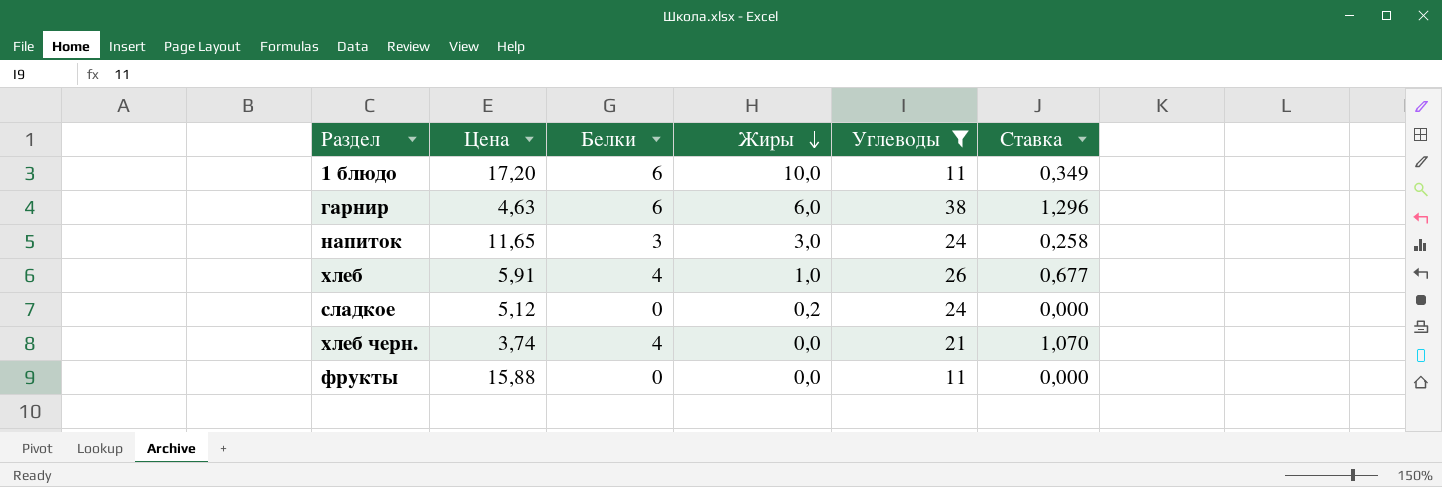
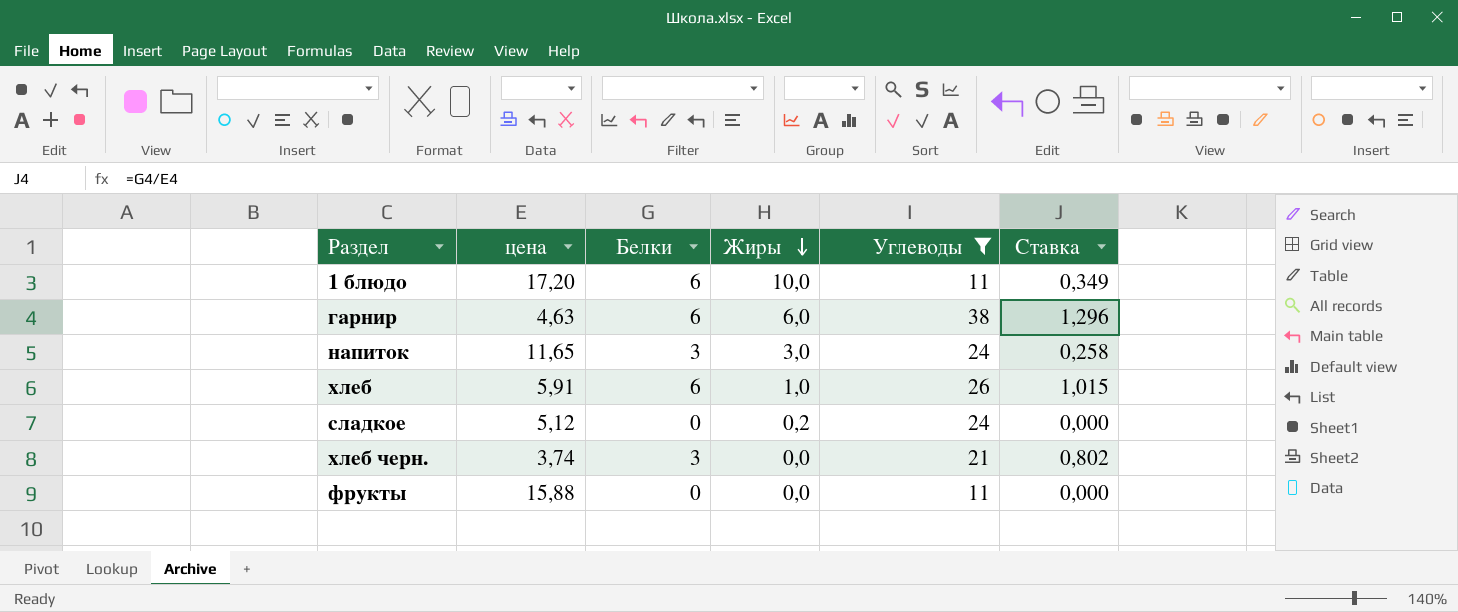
column name: Цена -> цена
хлеб | Белки: 4 -> 6
хлеб | Ставка: 0,677 -> 1,015
хлеб черн. | Белки: 4 -> 3
хлеб черн. | Ставка: 1,070 -> 0,802

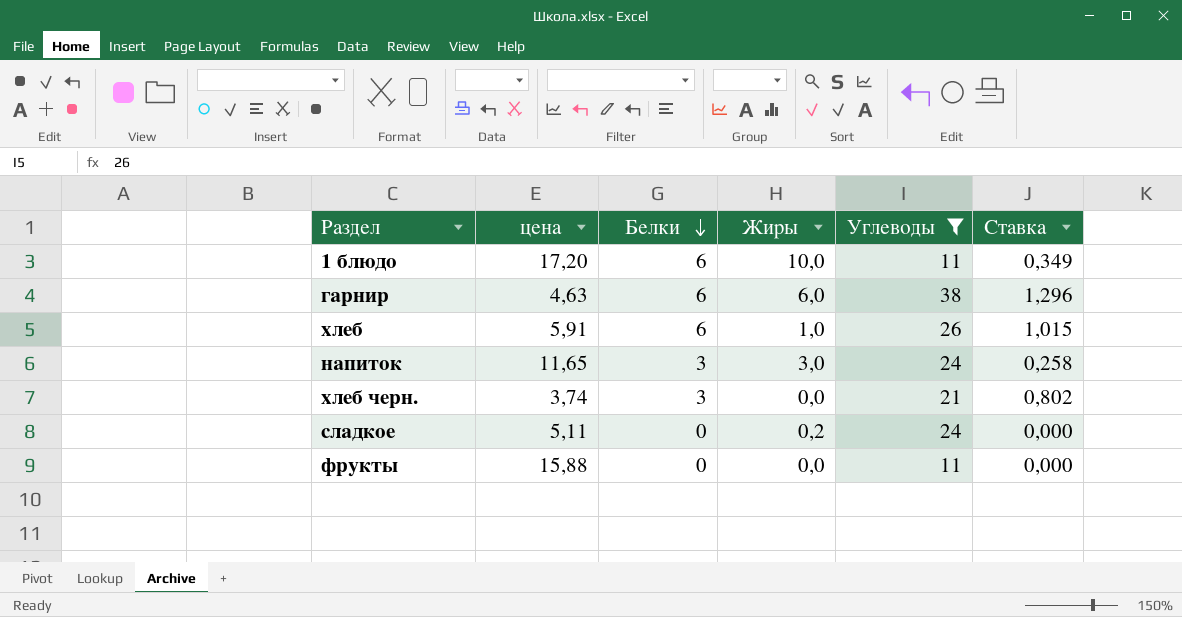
row order: Жиры descending -> Белки descending
сладкое | цена: 5,12 -> 5,11

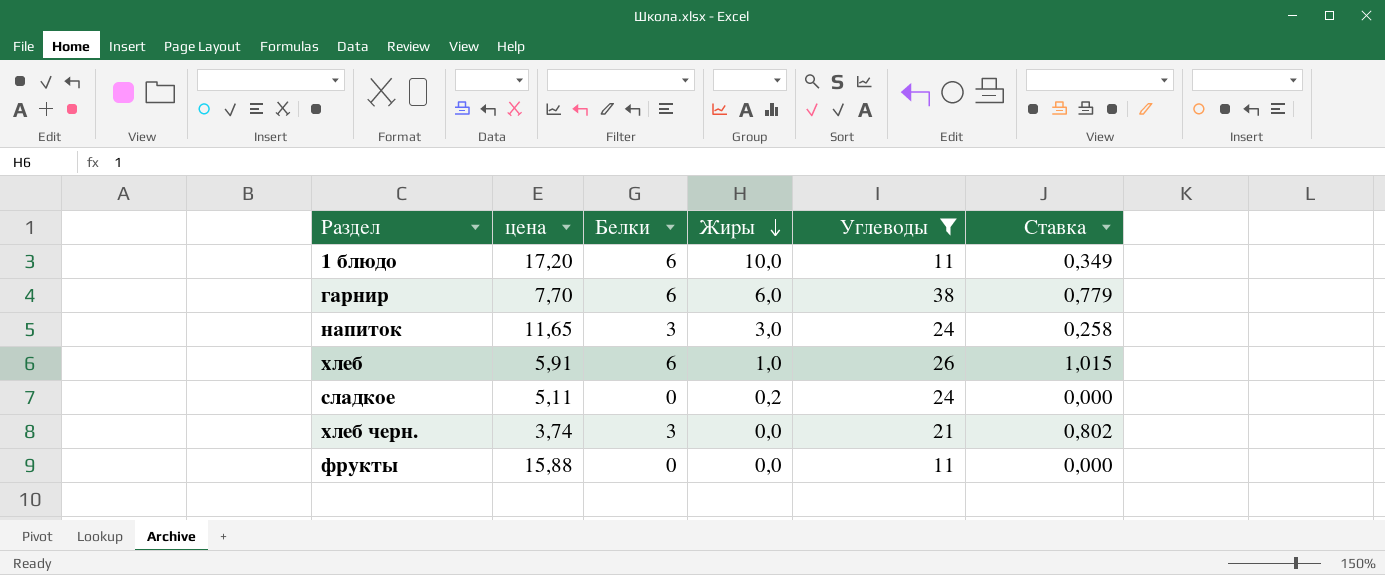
row order: Белки descending -> Жиры descending
гарнир | цена: 4,63 -> 7,70
гарнир | Ставка: 1,296 -> 0,779

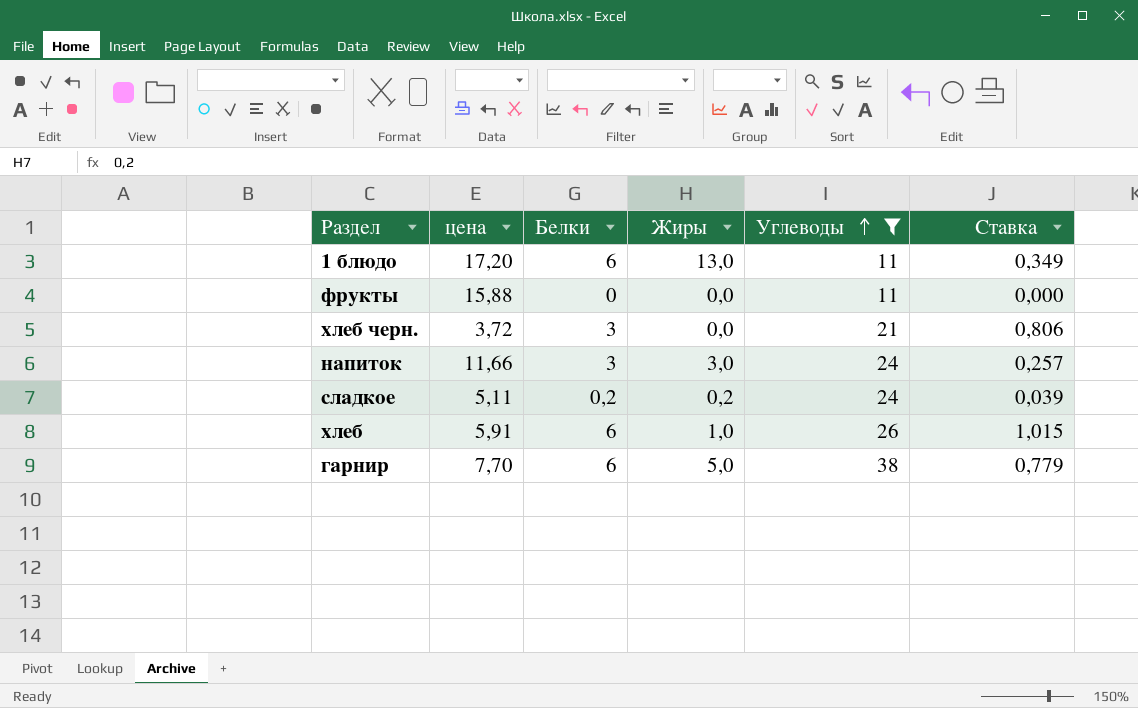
row order: Жиры descending -> Углеводы ascending
1 блюдо | Жиры: 10,0 -> 13,0
хлеб черн. | цена: 3,74 -> 3,72
хлеб черн. | Ставка: 0,802 -> 0,806
напиток | цена: 11,65 -> 11,66
напиток | Ставка: 0,258 -> 0,257
сладкое | Белки: 0 -> 0,2
сладкое | Ставка: 0,000 -> 0,039
гарнир | Жиры: 6,0 -> 5,0

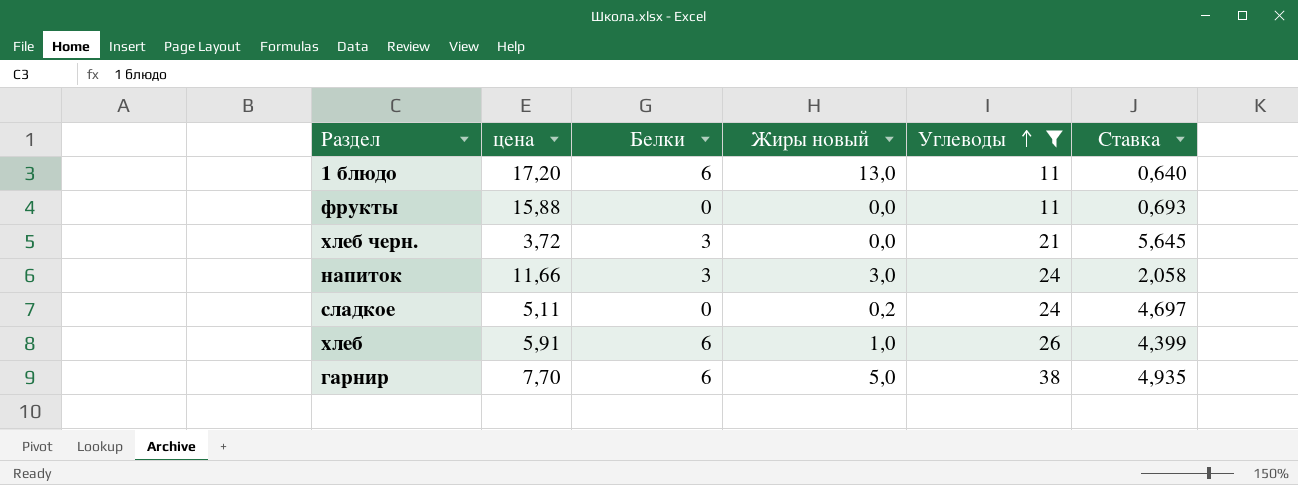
column name: Жиры -> Жиры новый
column Ставка | formula: [Белки] / [цена] -> [Углеводы] / [цена]
сладкое | Белки: 0,2 -> 0

